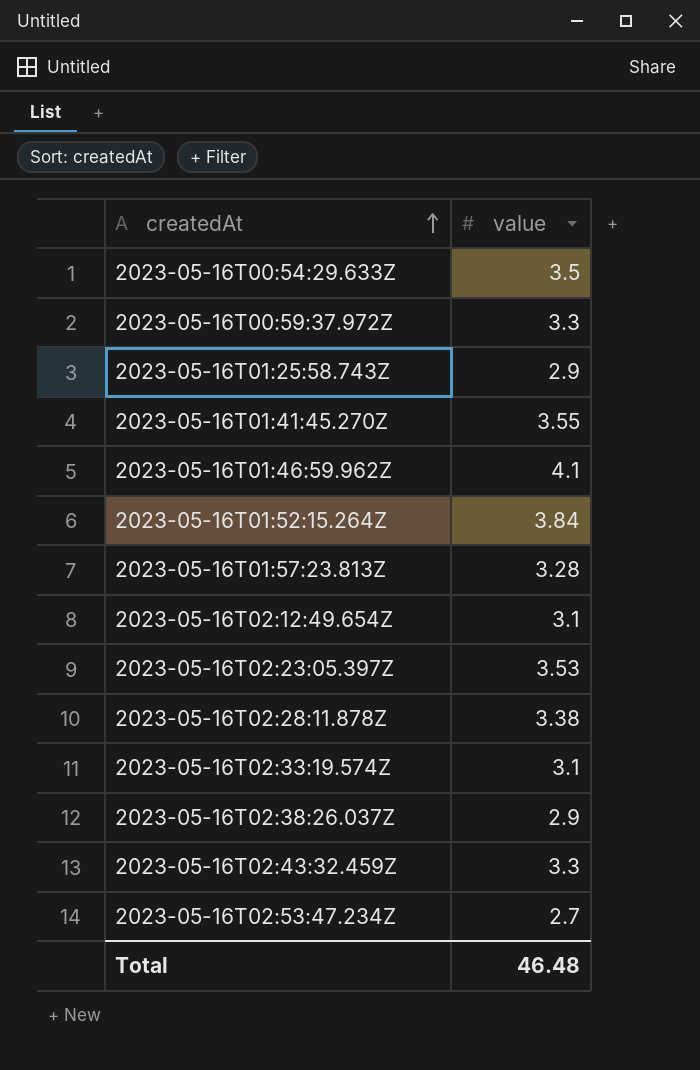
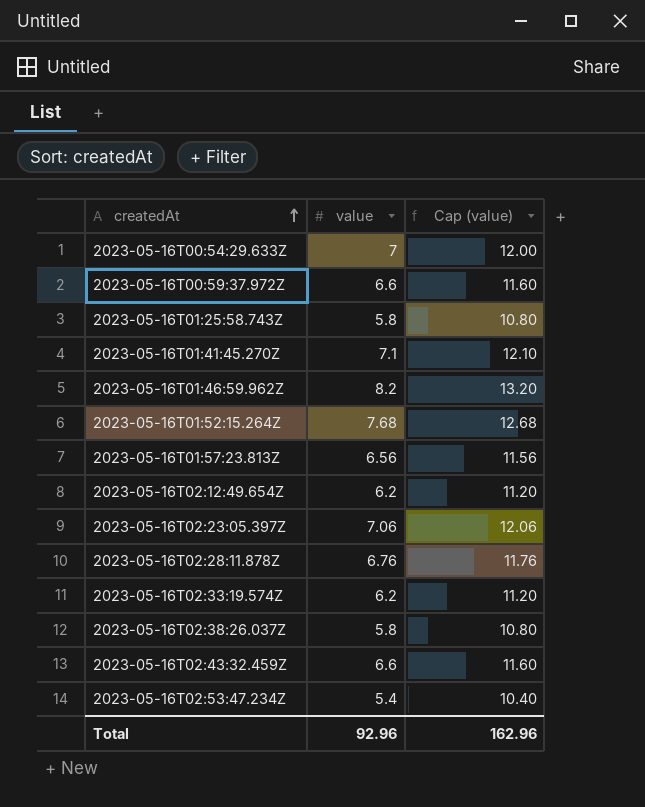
column Cap (value) | formula: none -> [value] + 5
2023-05-16T00:54:29.633Z | value: 3.5 -> 7
2023-05-16T00:59:37.972Z | value: 3.3 -> 6.6
2023-05-16T01:25:58.743Z | value: 2.9 -> 5.8
2023-05-16T01:41:45.270Z | value: 3.55 -> 7.1
2023-05-16T01:46:59.962Z | value: 4.1 -> 8.2
2023-05-16T01:52:15.264Z | value: 3.84 -> 7.68
2023-05-16T01:57:23.813Z | value: 3.28 -> 6.56
2023-05-16T02:12:49.654Z | value: 3.1 -> 6.2
2023-05-16T02:23:05.397Z | value: 3.53 -> 7.06
2023-05-16T02:28:11.878Z | value: 3.38 -> 6.76
2023-05-16T02:33:19.574Z | value: 3.1 -> 6.2
2023-05-16T02:38:26.037Z | value: 2.9 -> 5.8
2023-05-16T02:43:32.459Z | value: 3.3 -> 6.6
2023-05-16T02:53:47.234Z | value: 2.7 -> 5.4
Total | value: 46.48 -> 92.96

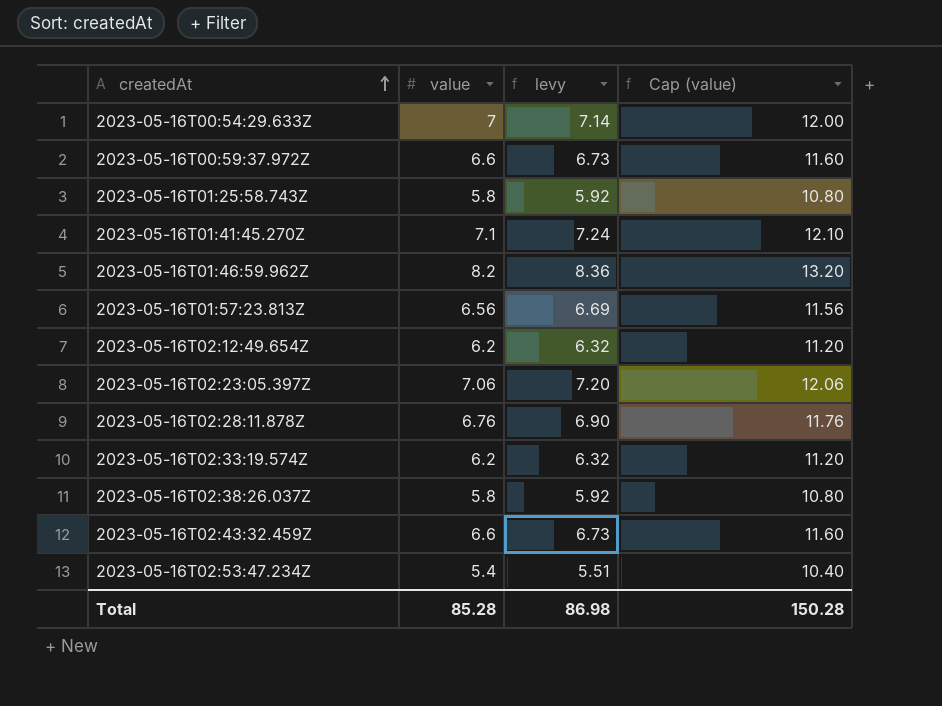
column levy | formula: none -> [value] * 1.02
row 2023-05-16T01:52:15.264Z: 7.68 | 12.68 -> none
Total | value: 92.96 -> 85.28
Total | Cap (value): 162.96 -> 150.28

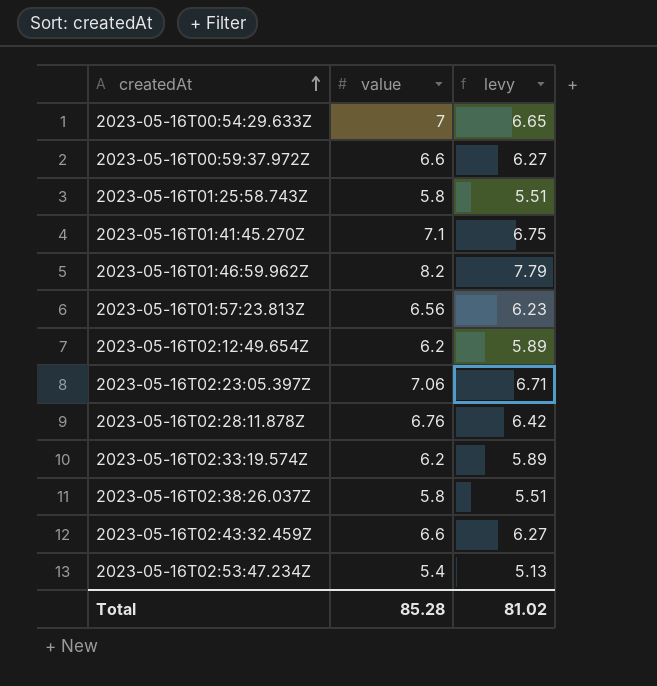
column Cap (value) | formula: [value] + 5 -> none
column levy | formula: [value] * 1.02 -> [value] * 0.95
Total | levy: 86.98 -> 81.02

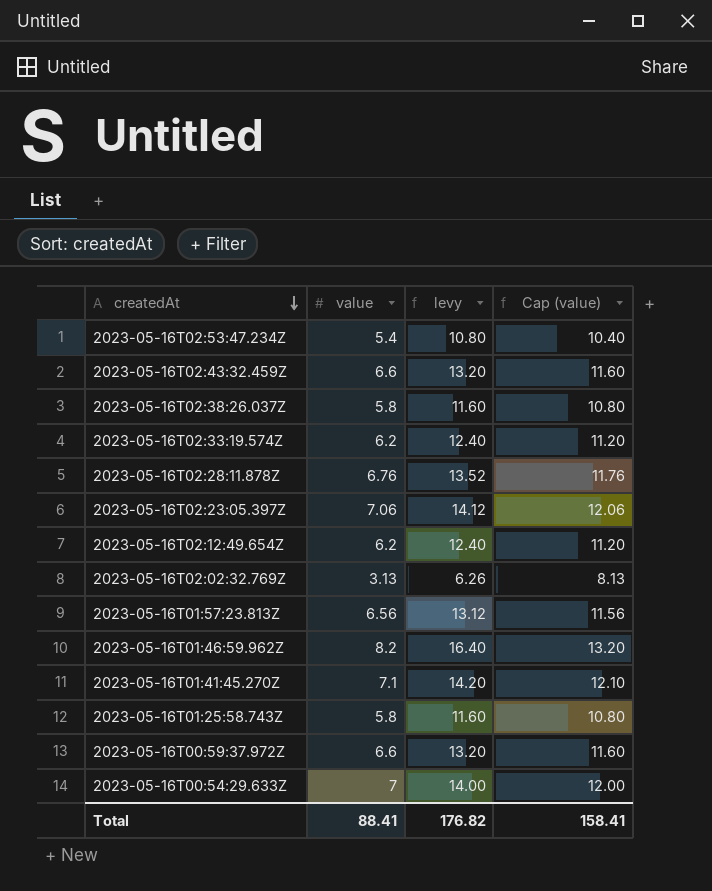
row order: createdAt ascending -> createdAt descending
column levy | formula: [value] * 0.95 -> [value] * 2
column Cap (value) | formula: none -> [value] + 5
row 2023-05-16T02:02:32.769Z: none -> 3.13 | 6.26 | 8.13
Total | value: 85.28 -> 88.41
Total | levy: 81.02 -> 176.82

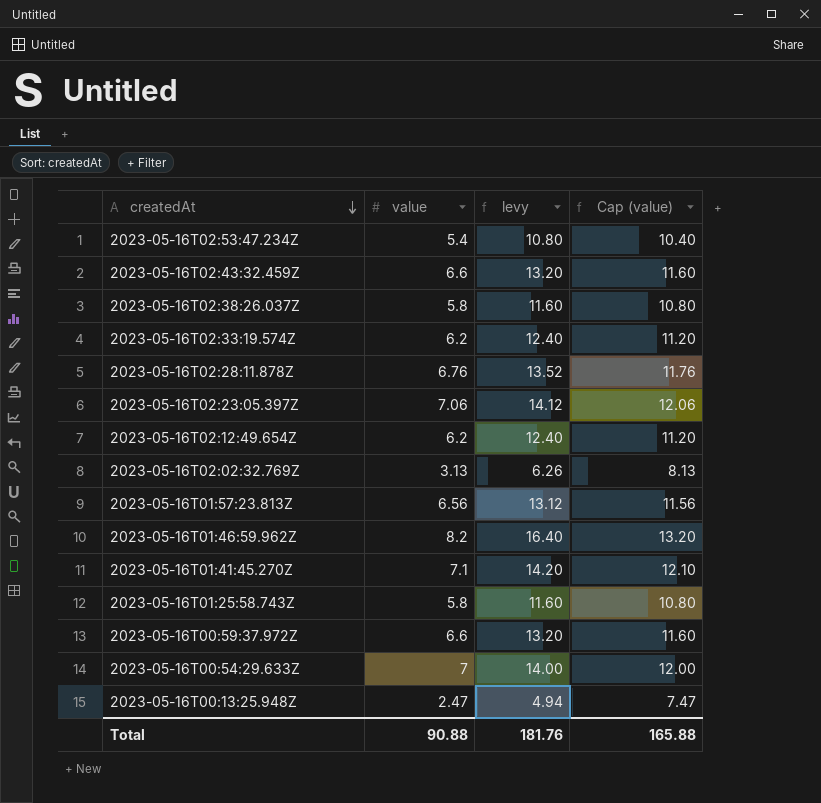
row 2023-05-16T00:13:25.948Z: none -> 2.47 | 4.94 | 7.47
Total | value: 88.41 -> 90.88
Total | levy: 176.82 -> 181.76
Total | Cap (value): 158.41 -> 165.88

